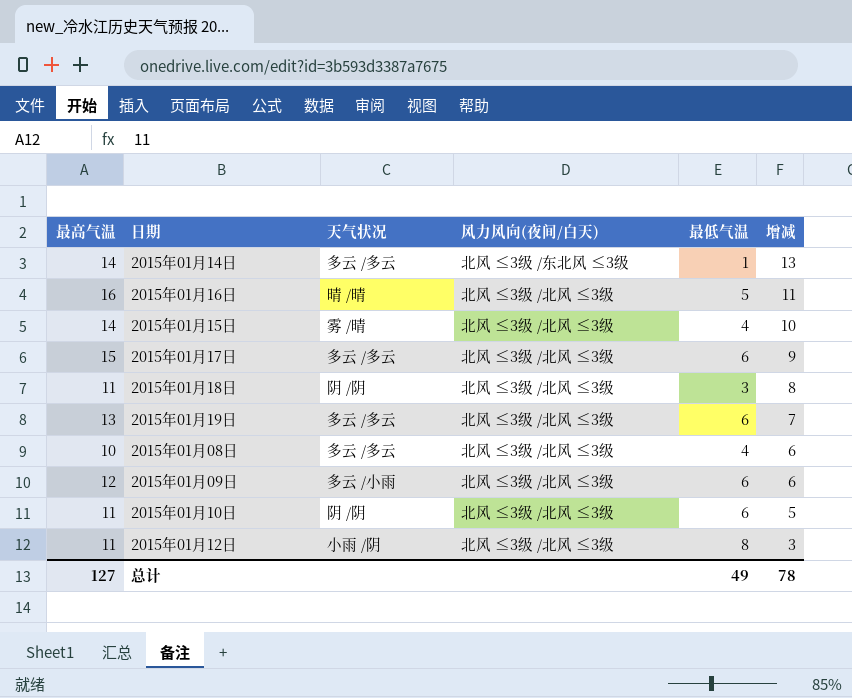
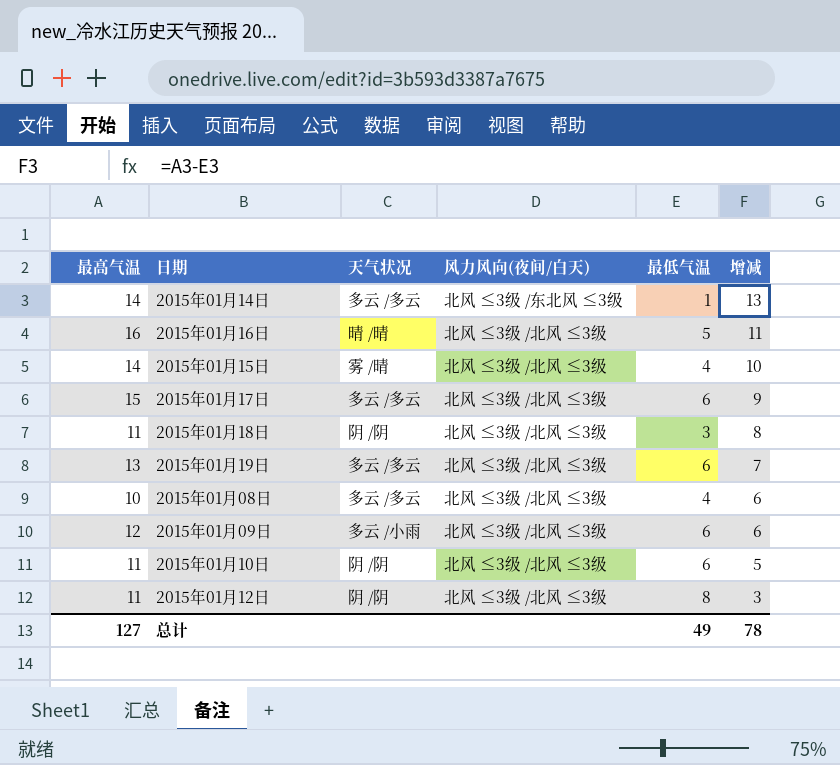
2015年01月12日 | 天气状况: 小雨 /阴 -> 阴 /阴

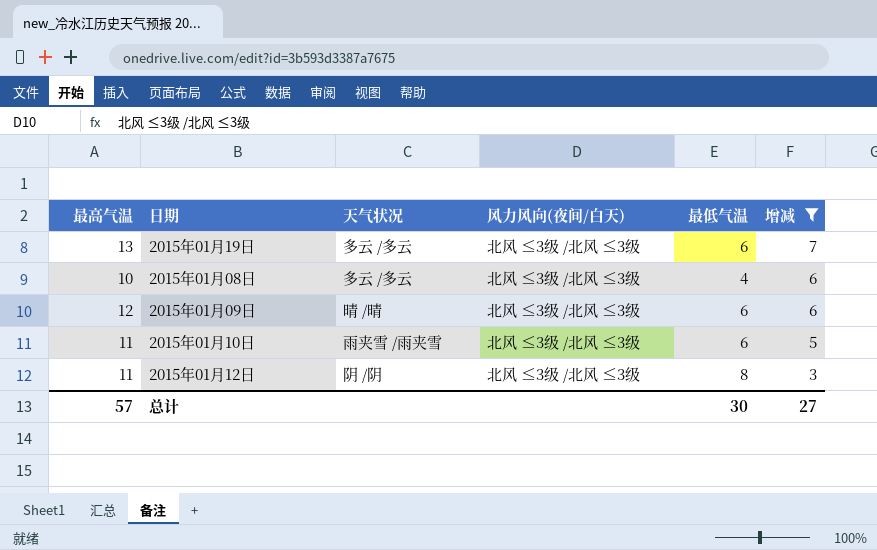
filter: none -> 增减 <= 7
2015年01月09日 | 天气状况: 多云 /小雨 -> 晴 /晴
2015年01月10日 | 天气状况: 阴 /阴 -> 雨夹雪 /雨夹雪
总计 | 最高气温: 127 -> 57
总计 | 最低气温: 49 -> 30
总计 | 增减: 78 -> 27

